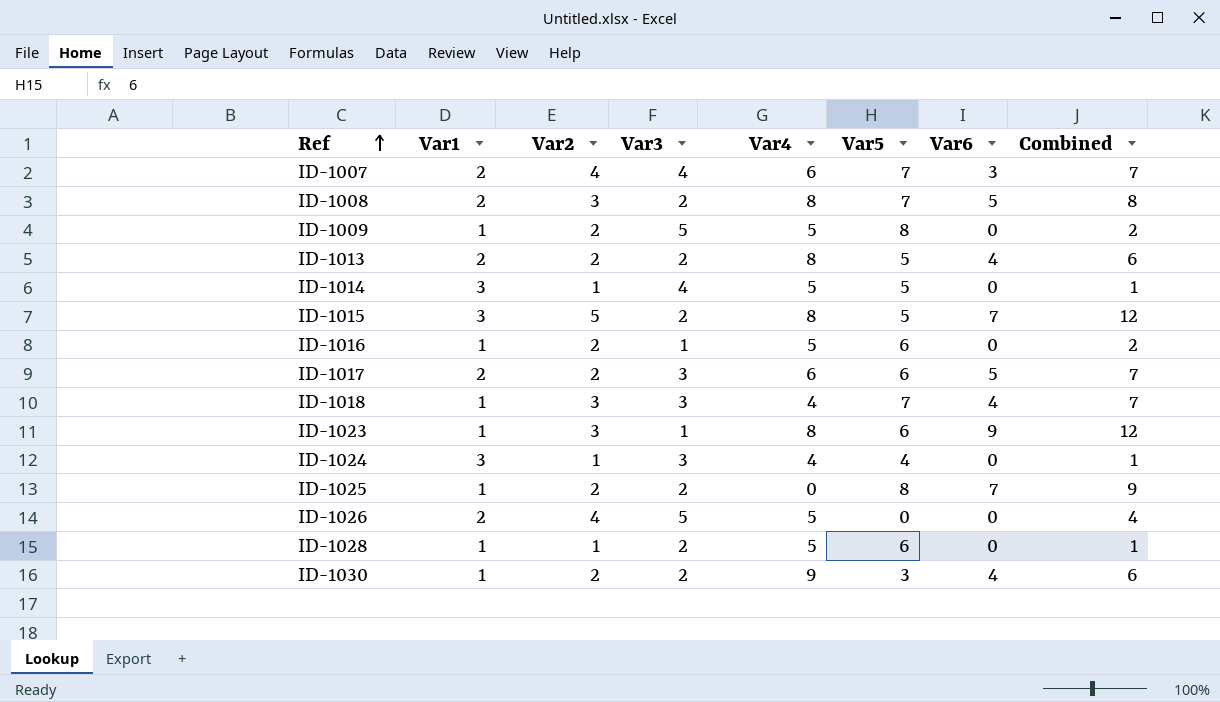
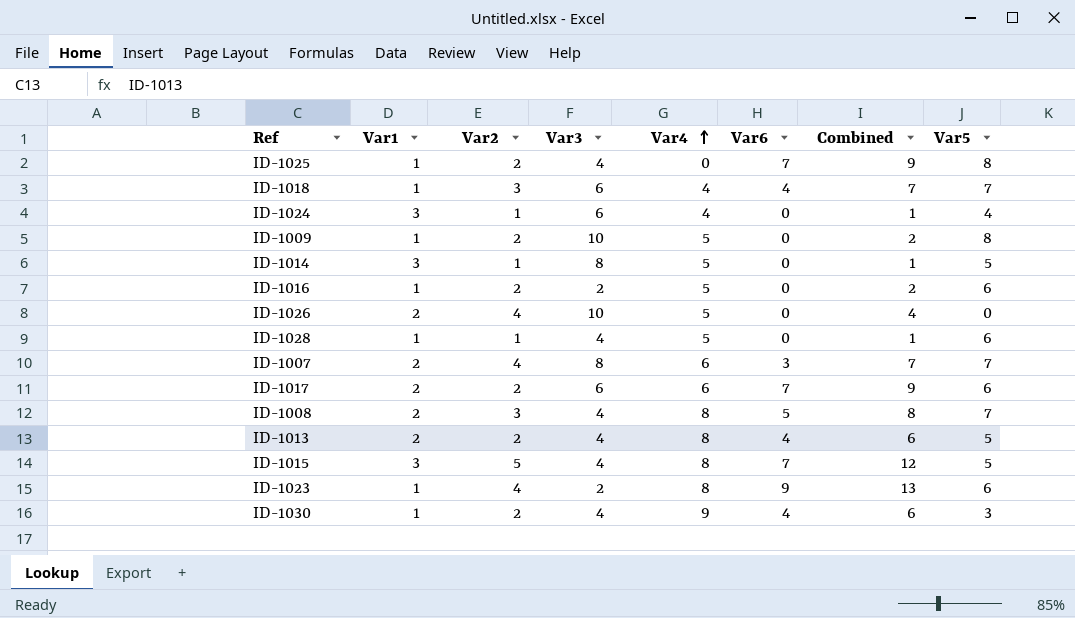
row order: Ref ascending -> Var4 ascending
column Var5 | position: 6 -> 8
ID-1025 | Var3: 2 -> 4
ID-1018 | Var3: 3 -> 6
ID-1024 | Var3: 3 -> 6
ID-1009 | Var3: 5 -> 10
ID-1014 | Var3: 4 -> 8
ID-1016 | Var3: 1 -> 2
ID-1026 | Var3: 5 -> 10
ID-1028 | Var3: 2 -> 4
ID-1007 | Var3: 4 -> 8
ID-1017 | Var3: 3 -> 6
ID-1017 | Var6: 5 -> 7
ID-1017 | Combined: 7 -> 9
ID-1008 | Var3: 2 -> 4
ID-1013 | Var3: 2 -> 4
ID-1015 | Var3: 2 -> 4
ID-1023 | Var2: 3 -> 4
ID-1023 | Var3: 1 -> 2
ID-1023 | Combined: 12 -> 13
ID-1030 | Var3: 2 -> 4

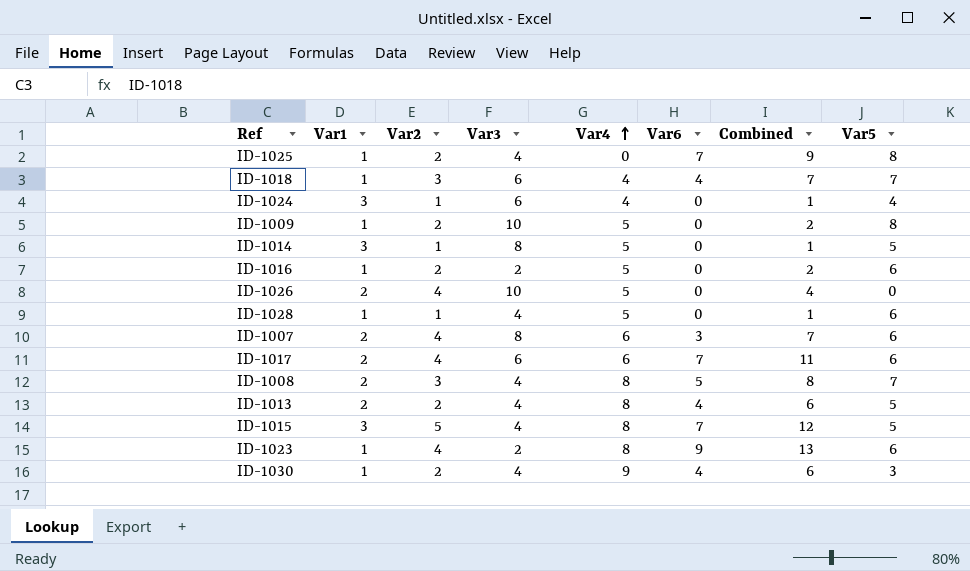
ID-1007 | Var5: 7 -> 6
ID-1017 | Var2: 2 -> 4
ID-1017 | Combined: 9 -> 11

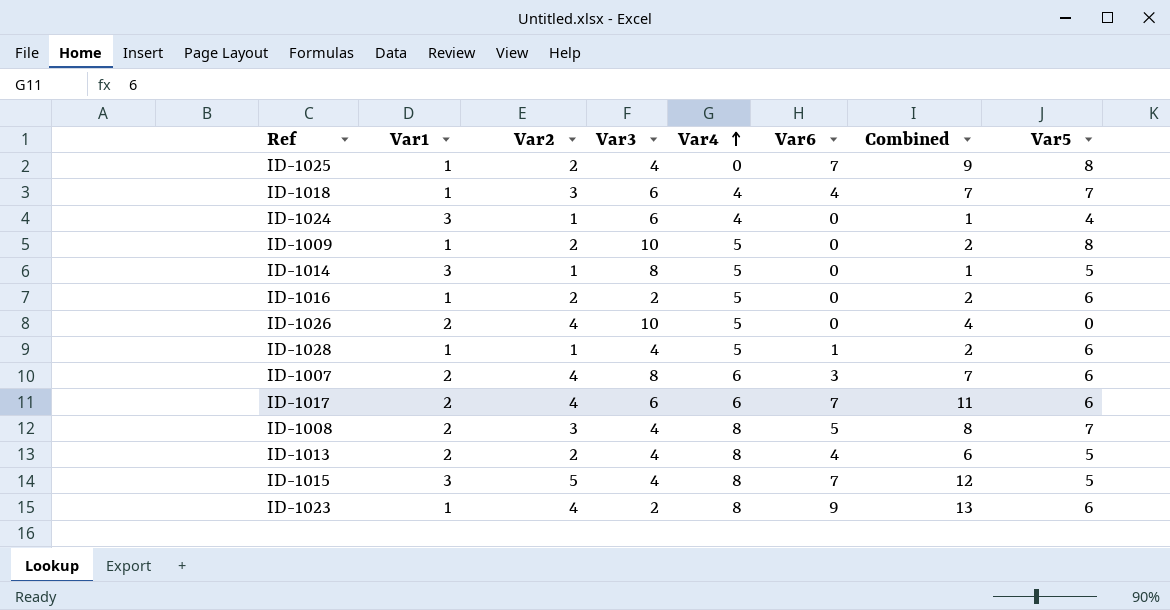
row ID-1030: 1 | 2 | 4 | 9 | 4 | 6 | 3 -> none
ID-1028 | Var6: 0 -> 1
ID-1028 | Combined: 1 -> 2

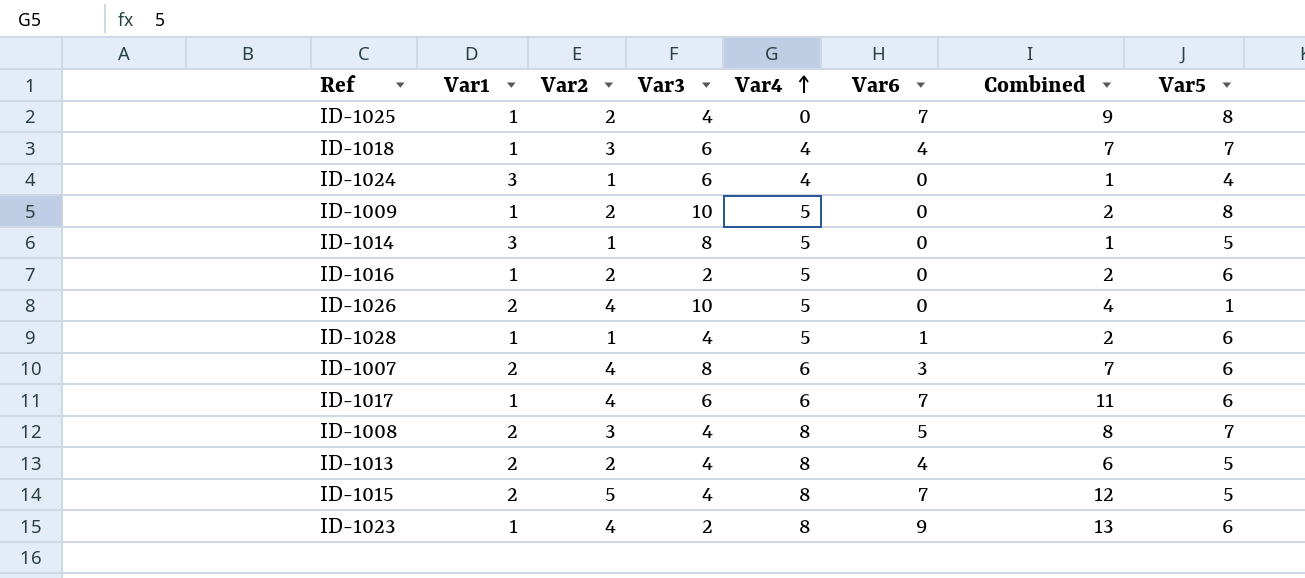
ID-1026 | Var5: 0 -> 1
ID-1017 | Var1: 2 -> 1
ID-1015 | Var1: 3 -> 2

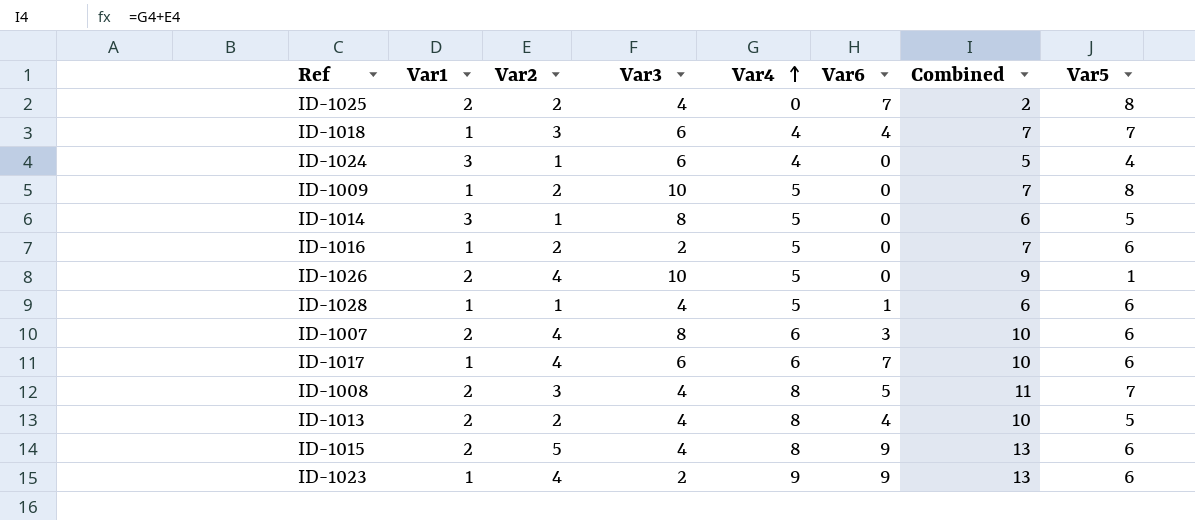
column Combined | formula: [Var2] + [Var6] -> [Var2] + [Var4]
ID-1025 | Var1: 1 -> 2
ID-1015 | Var6: 7 -> 9
ID-1015 | Var5: 5 -> 6
ID-1023 | Var4: 8 -> 9

